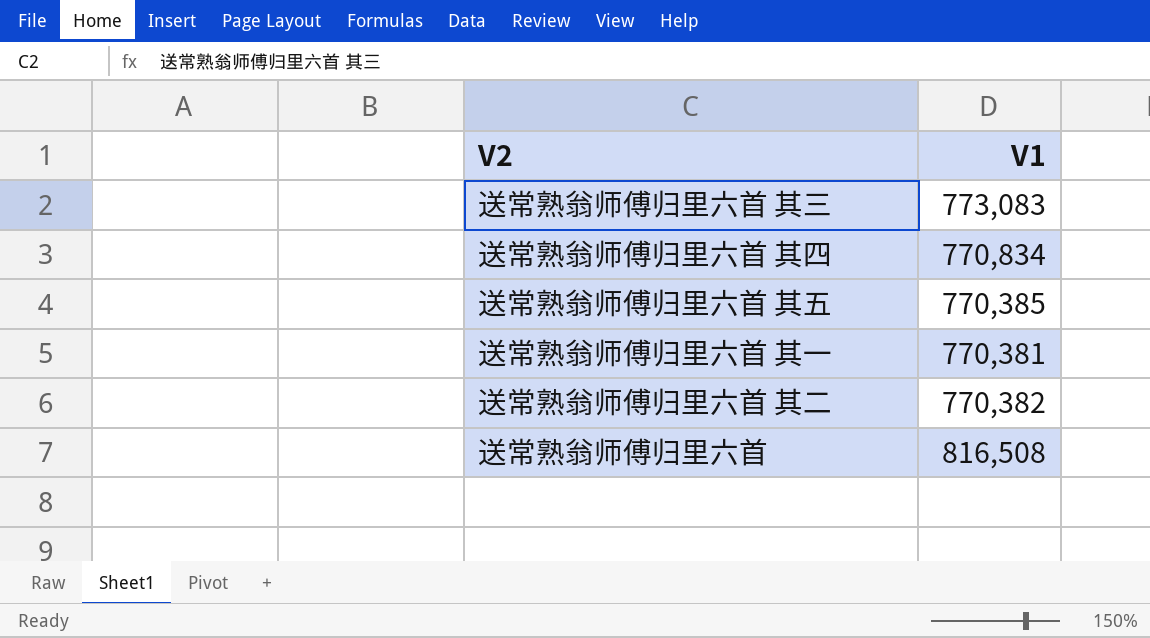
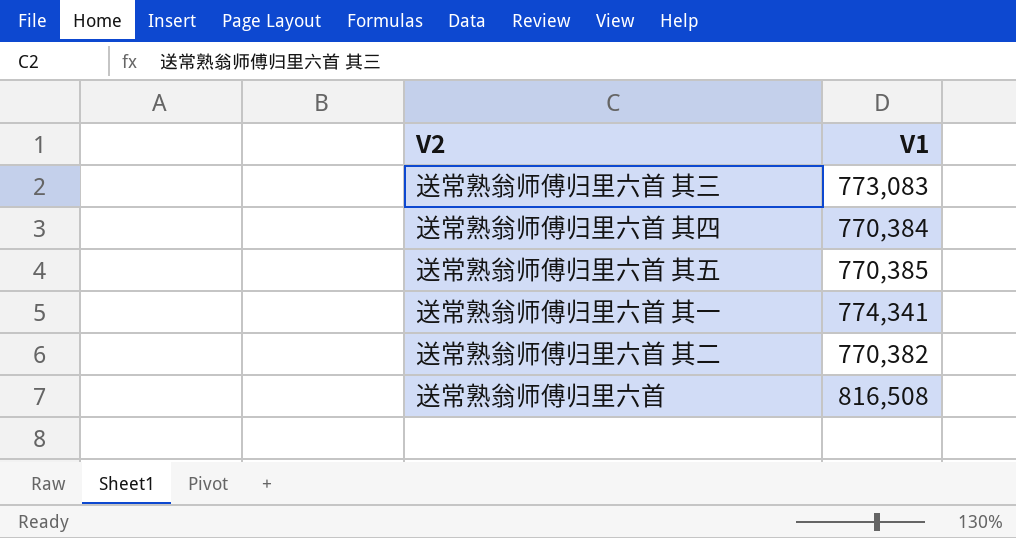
送常熟翁师傅归里六首 其四 | V1: 770,834 -> 770,384
送常熟翁师傅归里六首 其一 | V1: 770,381 -> 774,341

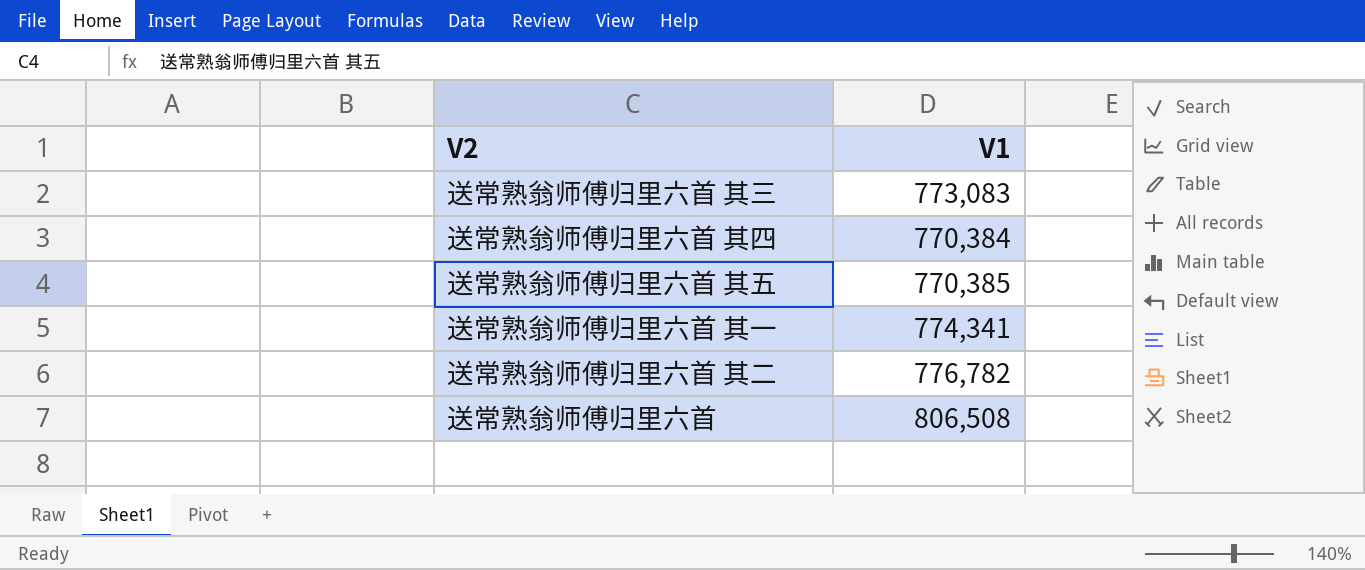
送常熟翁师傅归里六首 其二 | V1: 770,382 -> 776,782
送常熟翁师傅归里六首 | V1: 816,508 -> 806,508

